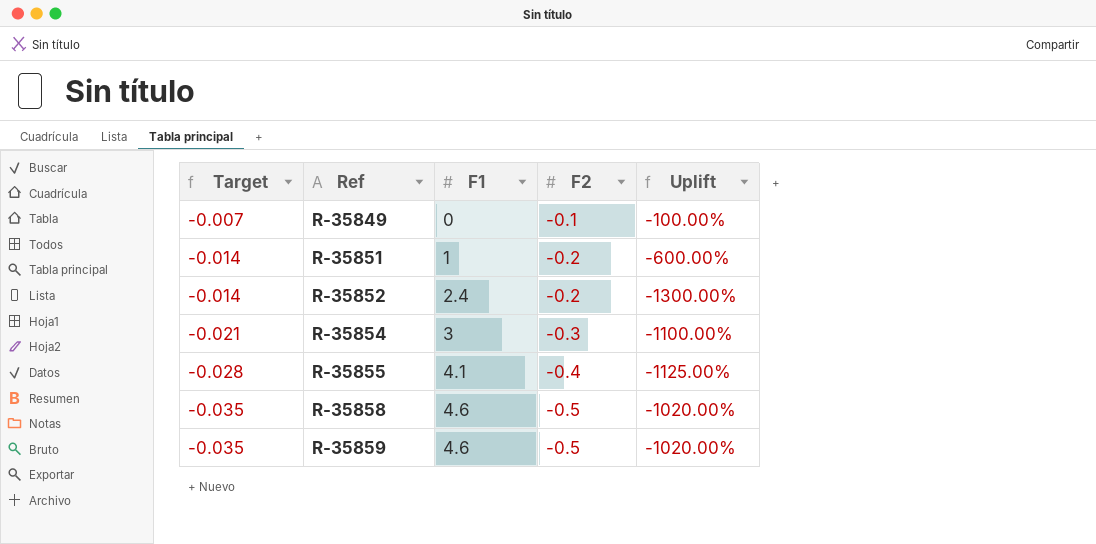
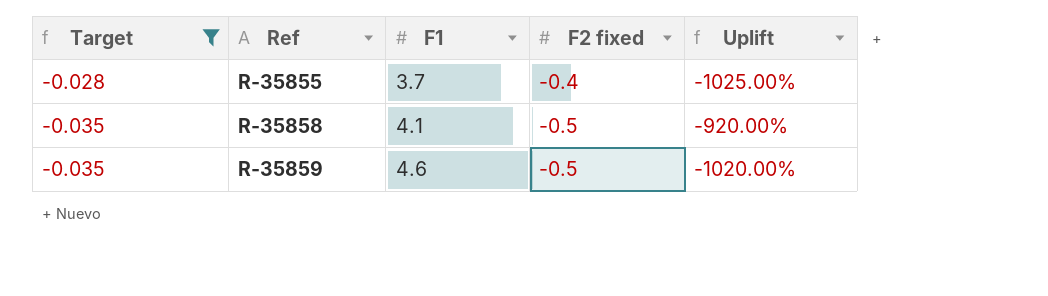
filter: none -> Target <= -0.028
column name: F2 -> F2 fixed
R-35855 | F1: 4.1 -> 3.7
R-35855 | Uplift: -1125.00% -> -1025.00%
R-35858 | F1: 4.6 -> 4.1
R-35858 | Uplift: -1020.00% -> -920.00%

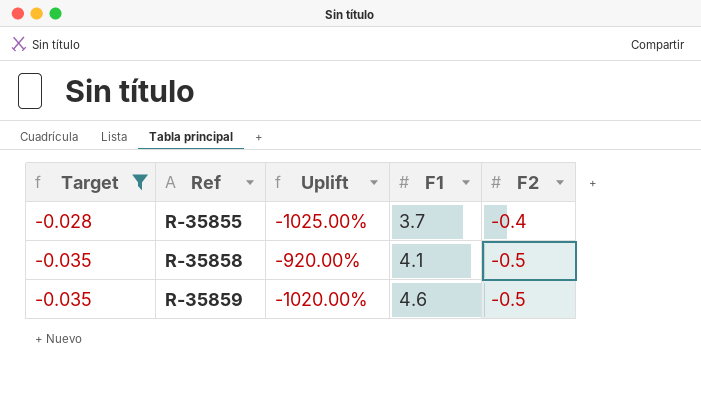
column Uplift | position: 5 -> 3
column name: F2 fixed -> F2

